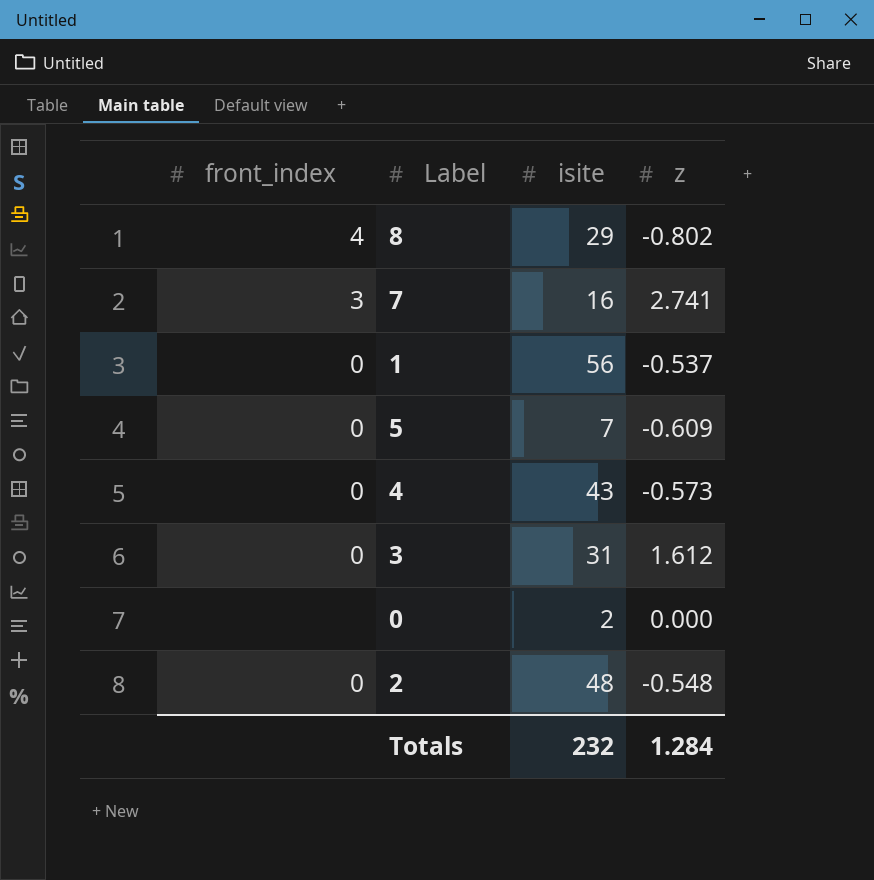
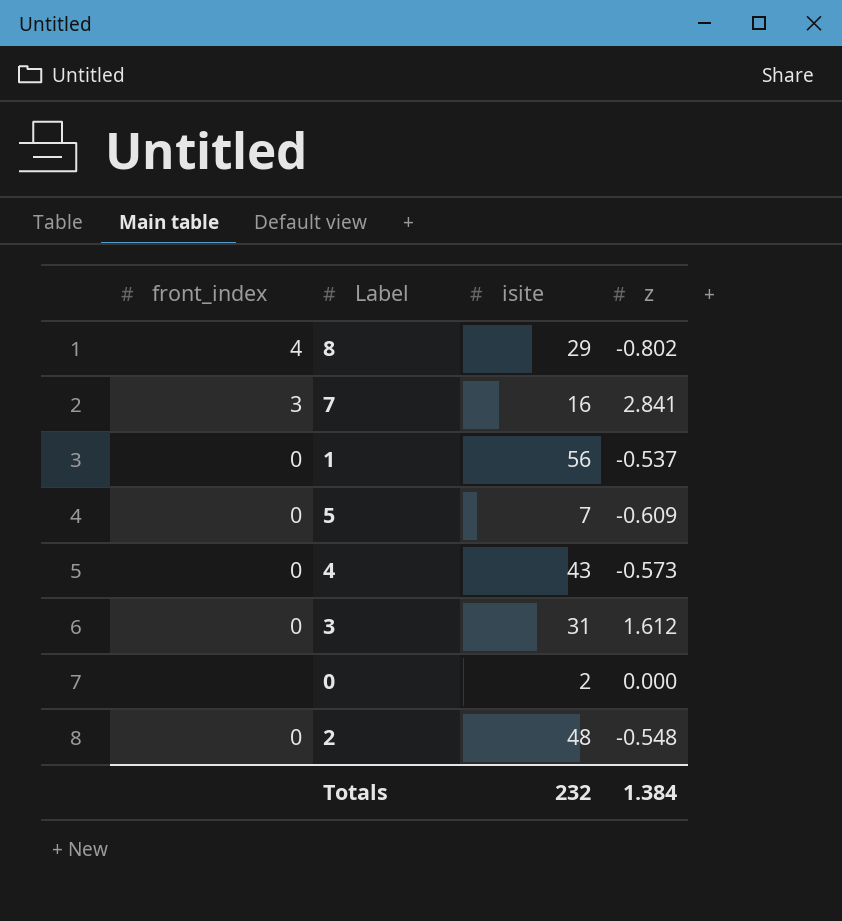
7 | z: 2.741 -> 2.841
Totals | z: 1.284 -> 1.384

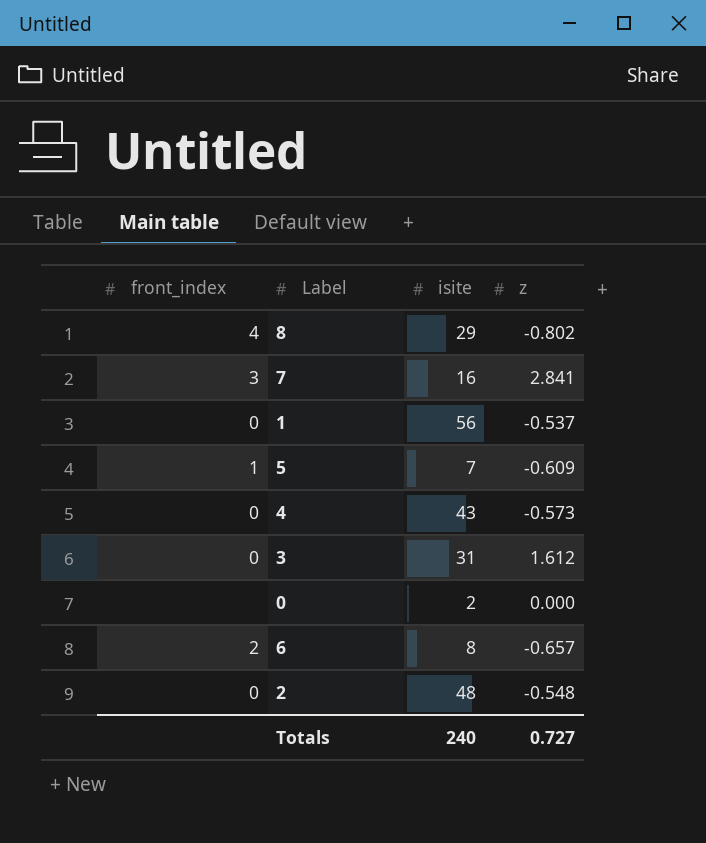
5 | front_index: 0 -> 1
row 6: none -> 2 | 8 | -0.657
Totals | isite: 232 -> 240
Totals | z: 1.384 -> 0.727

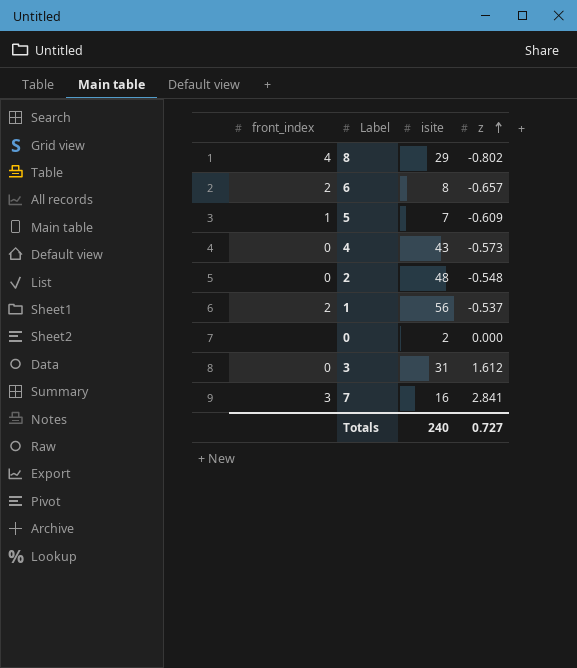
row order: none -> z ascending
1 | front_index: 0 -> 2

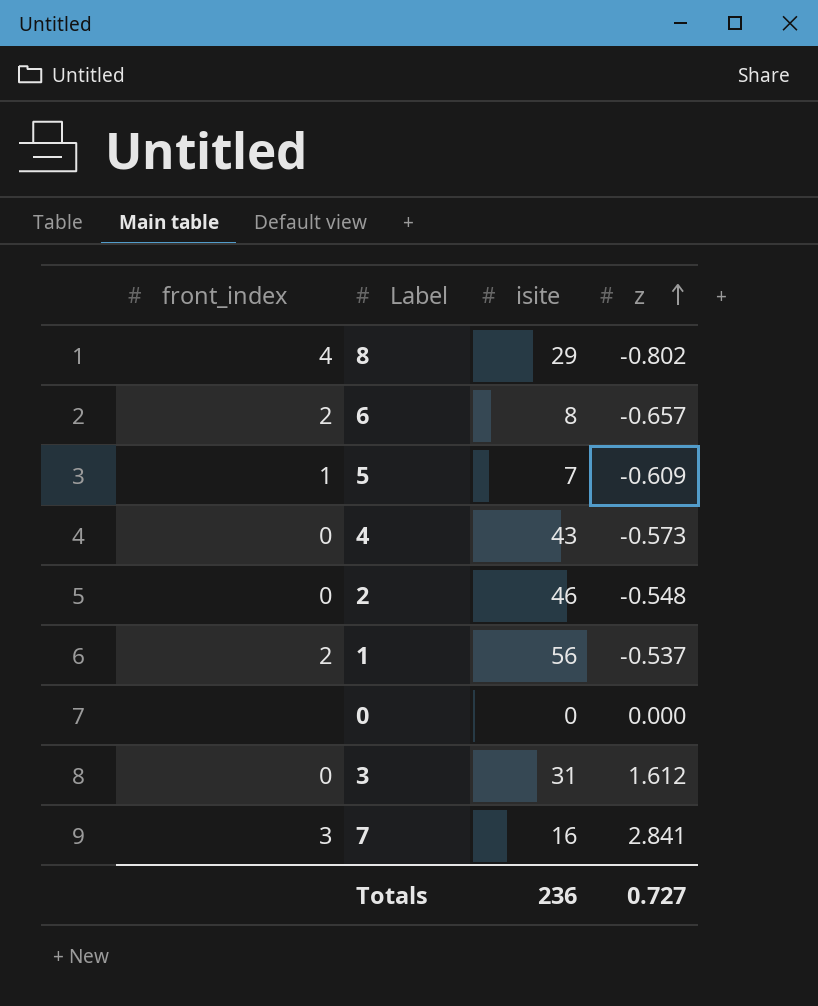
2 | isite: 48 -> 46
0 | isite: 2 -> 0
Totals | isite: 240 -> 236

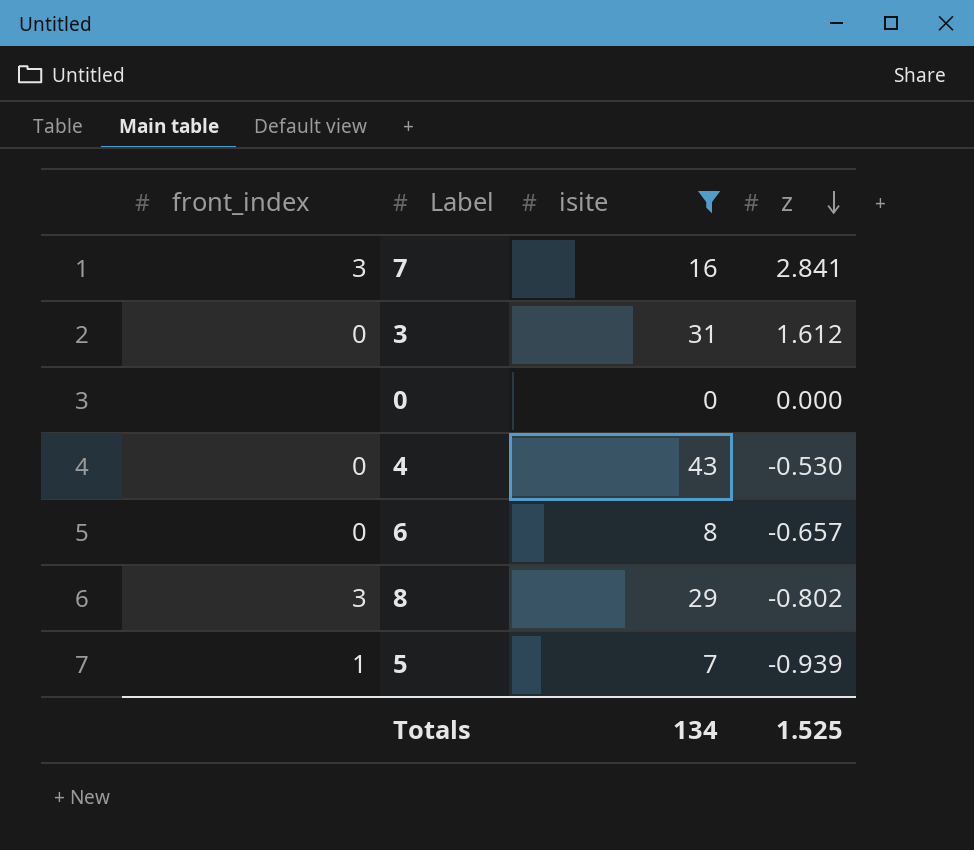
filter: none -> isite <= 43
row order: z ascending -> z descending
4 | z: -0.573 -> -0.530
6 | front_index: 2 -> 0
8 | front_index: 4 -> 3
5 | z: -0.609 -> -0.939
Totals | isite: 236 -> 134
Totals | z: 0.727 -> 1.525

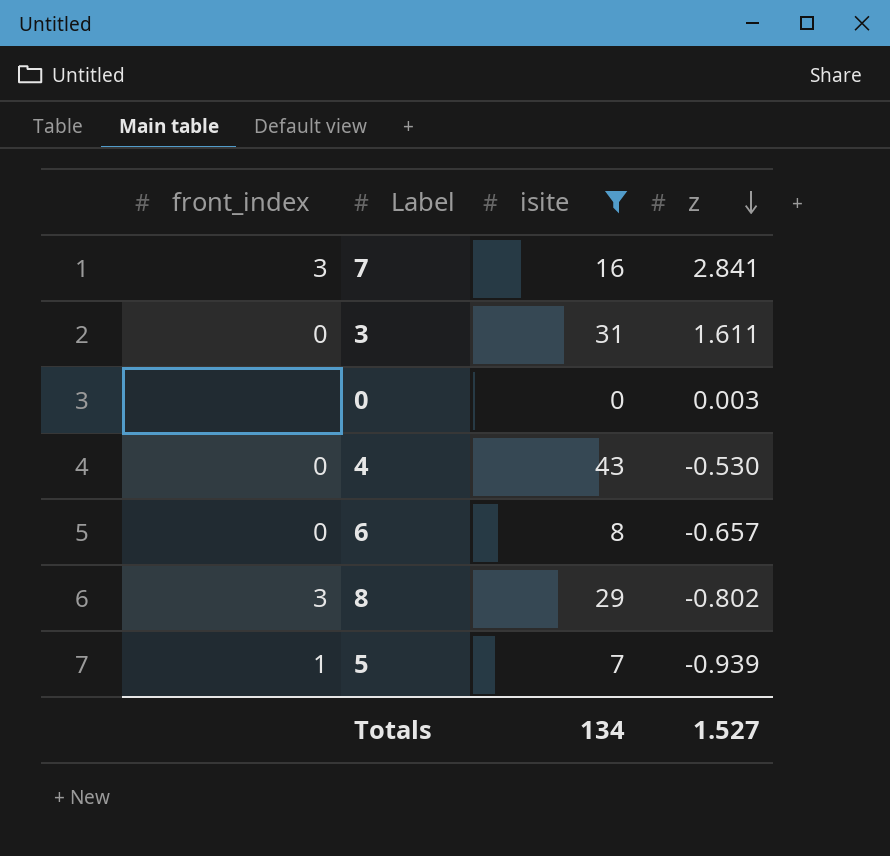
3 | z: 1.612 -> 1.611
0 | z: 0.000 -> 0.003
Totals | z: 1.525 -> 1.527

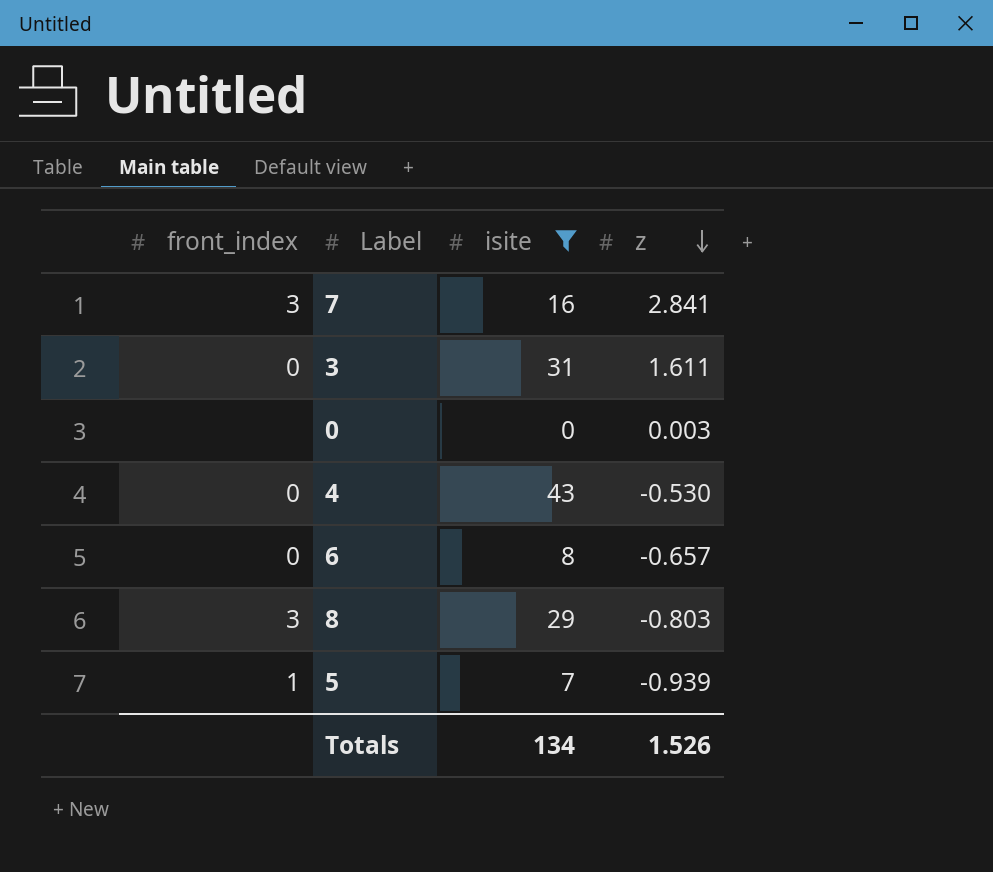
8 | z: -0.802 -> -0.803
Totals | z: 1.527 -> 1.526

